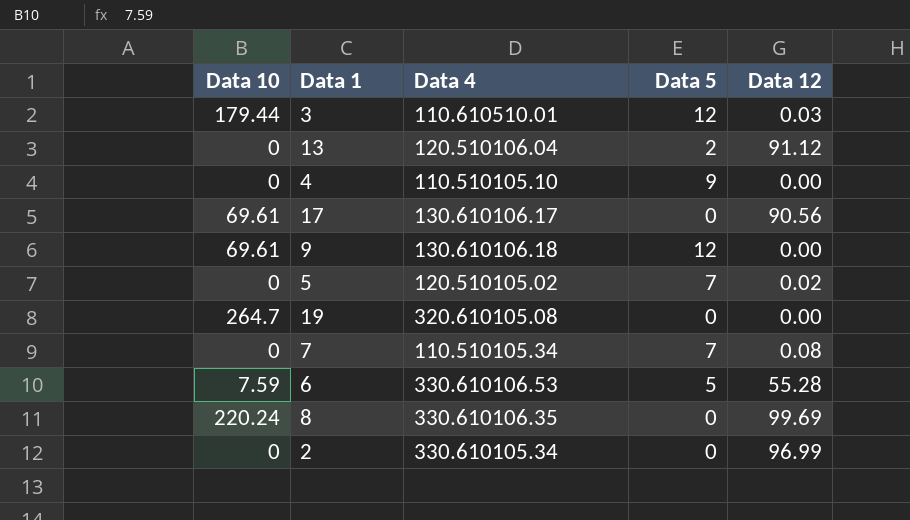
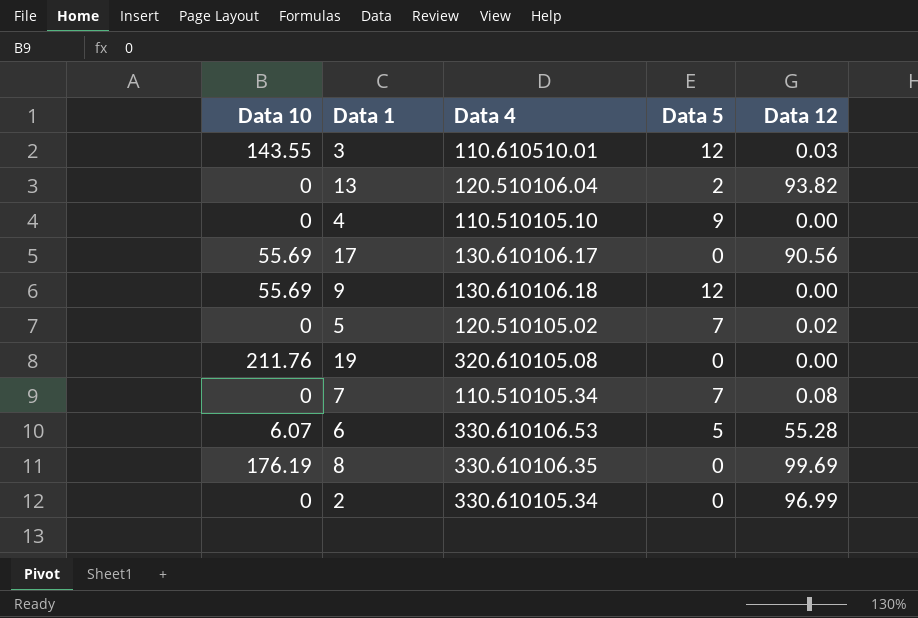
3 | Data 10: 179.44 -> 143.55
13 | Data 12: 91.12 -> 93.82
17 | Data 10: 69.61 -> 55.69
9 | Data 10: 69.61 -> 55.69
19 | Data 10: 264.7 -> 211.76
6 | Data 10: 7.59 -> 6.07
8 | Data 10: 220.24 -> 176.19

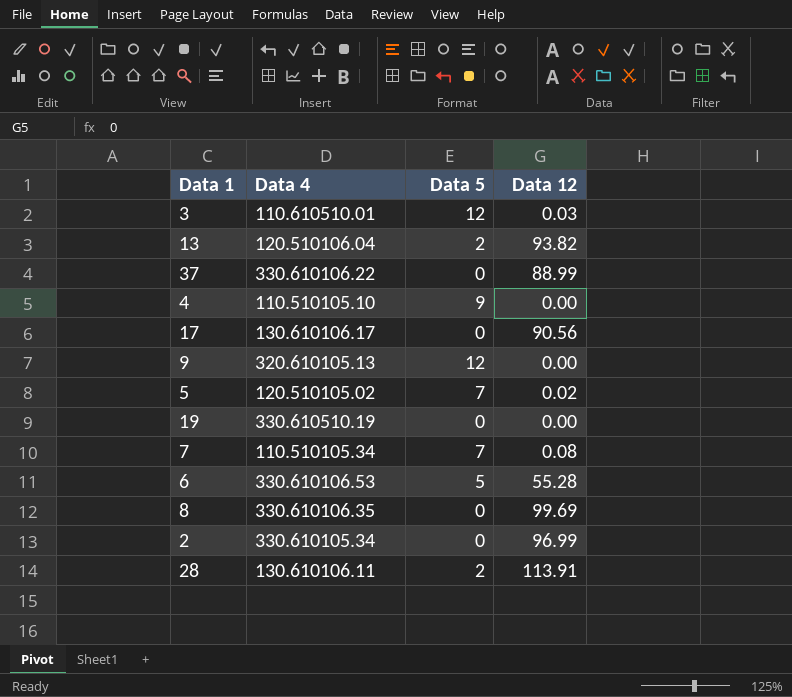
column Data 10 | position: 1 -> none
row 37: none -> 330.610106.22 | 0 | 88.99
9 | Data 4: 130.610106.18 -> 320.610105.13
19 | Data 4: 320.610105.08 -> 330.610510.19
row 28: none -> 130.610106.11 | 2 | 113.91

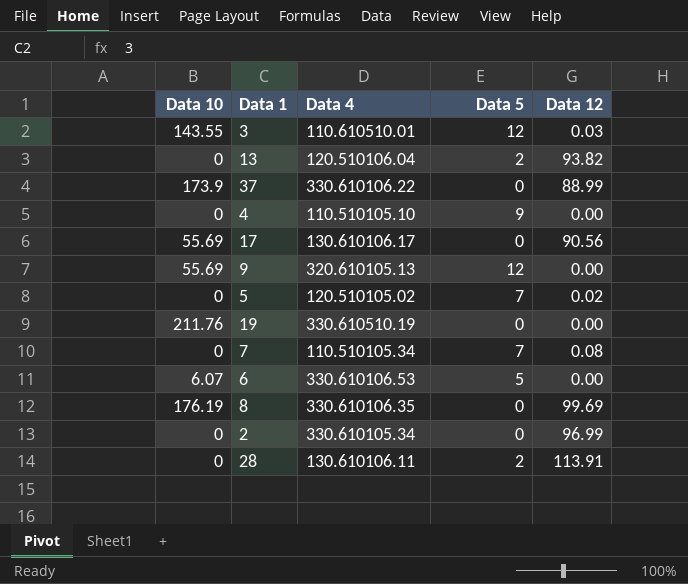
column Data 10 | position: none -> 1
6 | Data 12: 55.28 -> 0.00

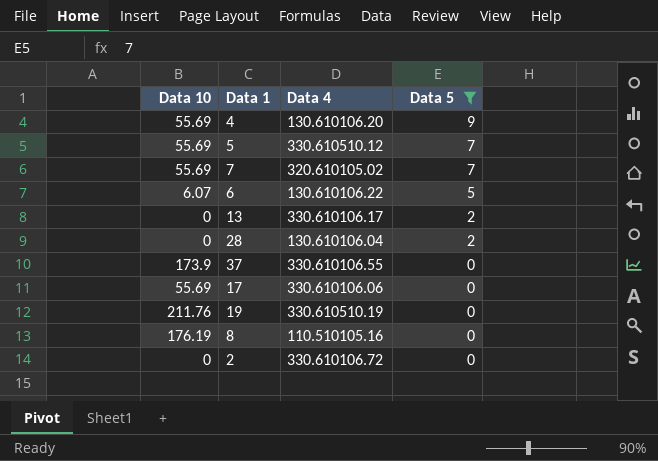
filter: none -> Data 5 != 12
row order: none -> Data 5 descending
column Data 12 | position: 5 -> none
4 | Data 10: 0 -> 55.69
4 | Data 4: 110.510105.10 -> 130.610106.20
5 | Data 10: 0 -> 55.69
5 | Data 4: 120.510105.02 -> 330.610510.12
7 | Data 10: 0 -> 55.69
7 | Data 4: 110.510105.34 -> 320.610105.02
6 | Data 4: 330.610106.53 -> 130.610106.22
13 | Data 4: 120.510106.04 -> 330.610106.17
28 | Data 4: 130.610106.11 -> 130.610106.04
37 | Data 4: 330.610106.22 -> 330.610106.55
17 | Data 4: 130.610106.17 -> 330.610106.06
8 | Data 4: 330.610106.35 -> 110.510105.16
2 | Data 4: 330.610105.34 -> 330.610106.72

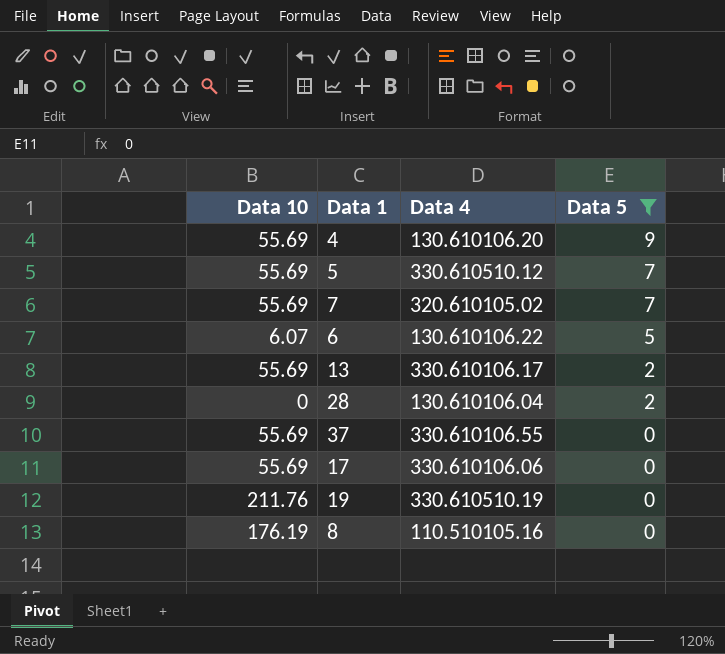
row 2: 0 | 330.610106.72 | 0 -> none
13 | Data 10: 0 -> 55.69
37 | Data 10: 173.9 -> 55.69

